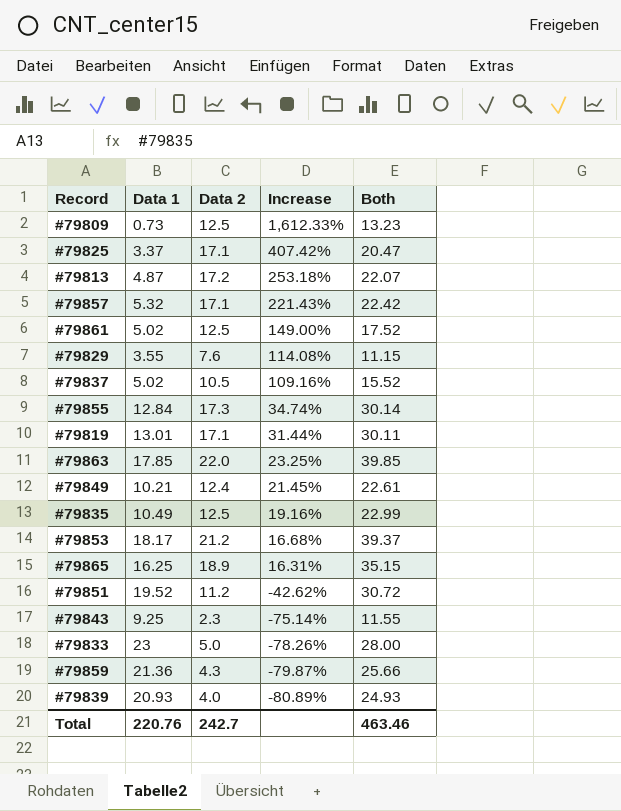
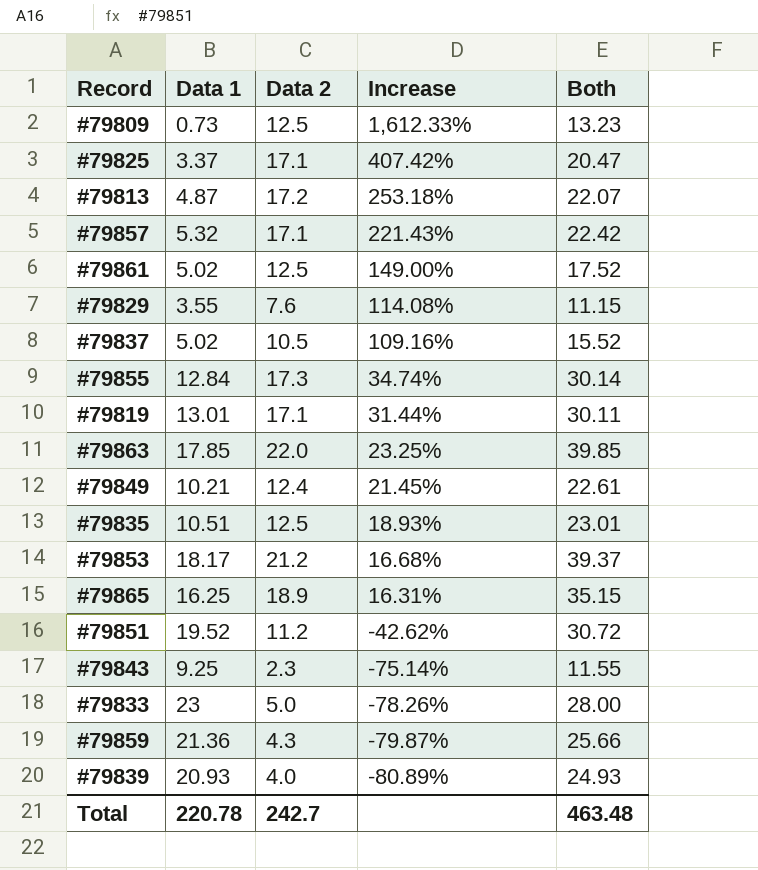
#79835 | Data 1: 10.49 -> 10.51
#79835 | Increase: 19.16% -> 18.93%
#79835 | Both: 22.99 -> 23.01
Total | Data 1: 220.76 -> 220.78
Total | Both: 463.46 -> 463.48

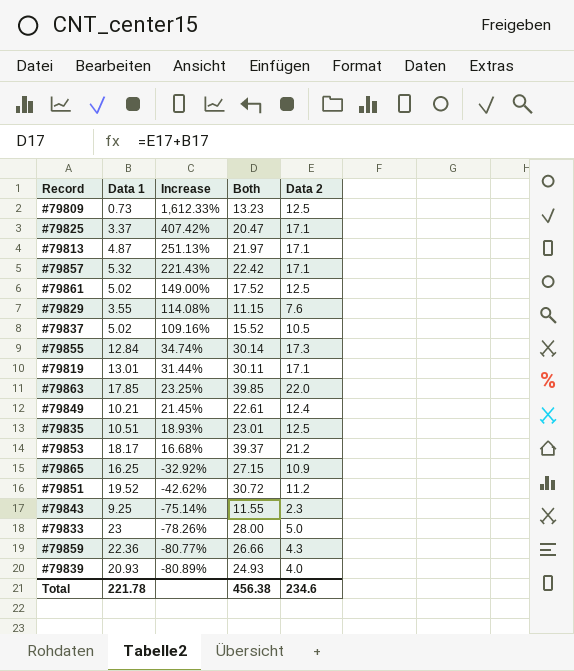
column Data 2 | position: 3 -> 5
#79813 | Increase: 253.18% -> 251.13%
#79813 | Both: 22.07 -> 21.97
#79813 | Data 2: 17.2 -> 17.1
#79865 | Increase: 16.31% -> -32.92%
#79865 | Both: 35.15 -> 27.15
#79865 | Data 2: 18.9 -> 10.9
#79859 | Data 1: 21.36 -> 22.36
#79859 | Increase: -79.87% -> -80.77%
#79859 | Both: 25.66 -> 26.66
Total | Data 1: 220.78 -> 221.78
Total | Both: 463.48 -> 456.38
Total | Data 2: 242.7 -> 234.6

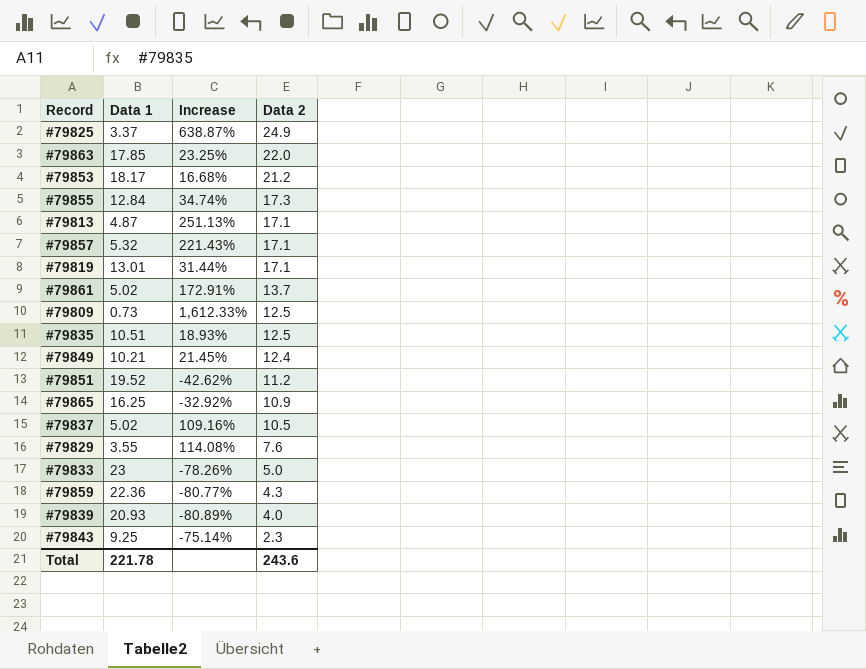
row order: Increase descending -> Data 2 descending
column Both | formula: [Data 1] + [Data 2] -> none
#79825 | Increase: 407.42% -> 638.87%
#79825 | Data 2: 17.1 -> 24.9
#79861 | Increase: 149.00% -> 172.91%
#79861 | Data 2: 12.5 -> 13.7
Total | Data 2: 234.6 -> 243.6

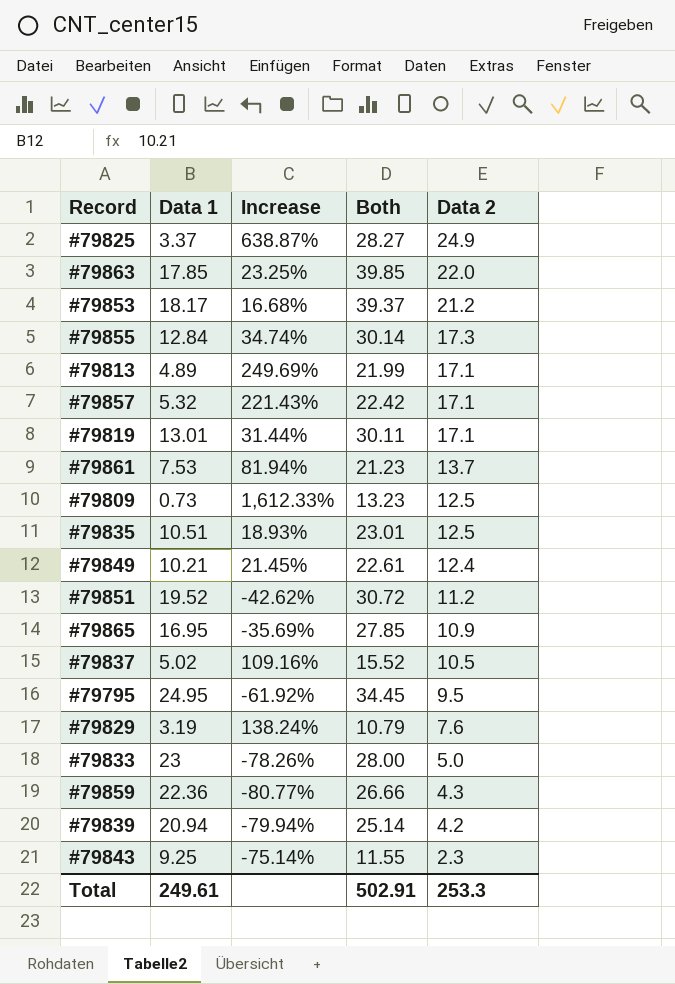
column Both | formula: none -> [Data 1] + [Data 2]
#79813 | Data 1: 4.87 -> 4.89
#79813 | Increase: 251.13% -> 249.69%
#79861 | Data 1: 5.02 -> 7.53
#79861 | Increase: 172.91% -> 81.94%
#79865 | Data 1: 16.25 -> 16.95
#79865 | Increase: -32.92% -> -35.69%
row #79795: none -> 24.95 | -61.92% | 34.45 | 9.5
#79829 | Data 1: 3.55 -> 3.19
#79829 | Increase: 114.08% -> 138.24%
#79839 | Data 1: 20.93 -> 20.94
#79839 | Increase: -80.89% -> -79.94%
#79839 | Data 2: 4.0 -> 4.2
Total | Data 1: 221.78 -> 249.61
Total | Data 2: 243.6 -> 253.3

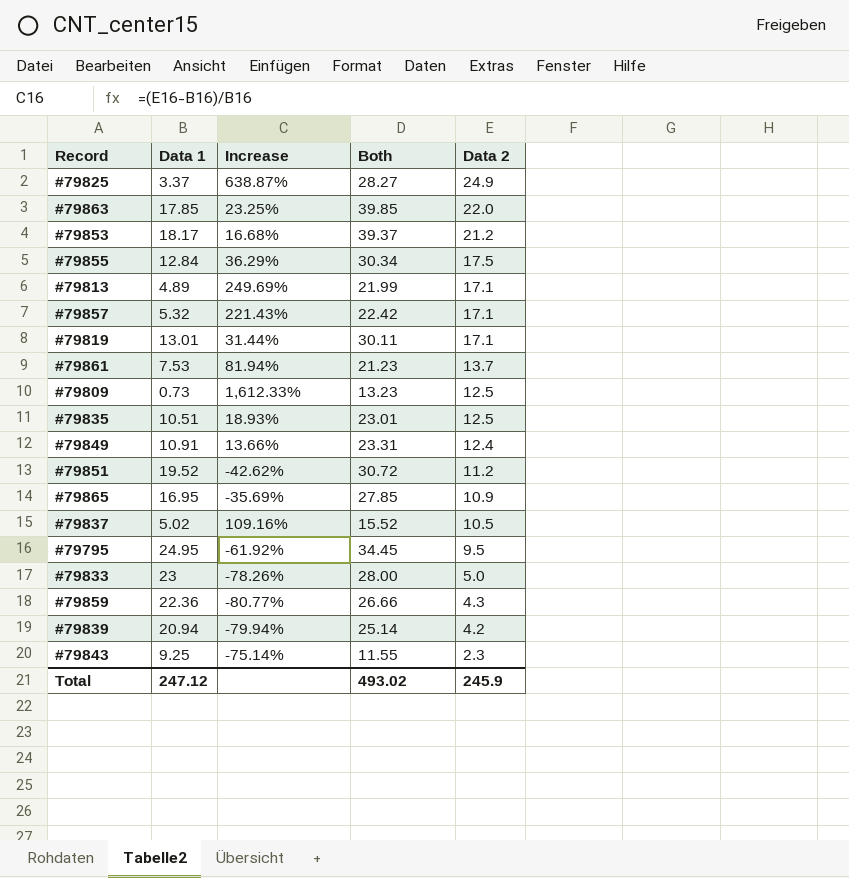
row #79829: 3.19 | 138.24% | 10.79 | 7.6 -> none
#79855 | Increase: 34.74% -> 36.29%
#79855 | Both: 30.14 -> 30.34
#79855 | Data 2: 17.3 -> 17.5
#79849 | Data 1: 10.21 -> 10.91
#79849 | Increase: 21.45% -> 13.66%
#79849 | Both: 22.61 -> 23.31
Total | Data 1: 249.61 -> 247.12
Total | Both: 502.91 -> 493.02
Total | Data 2: 253.3 -> 245.9

